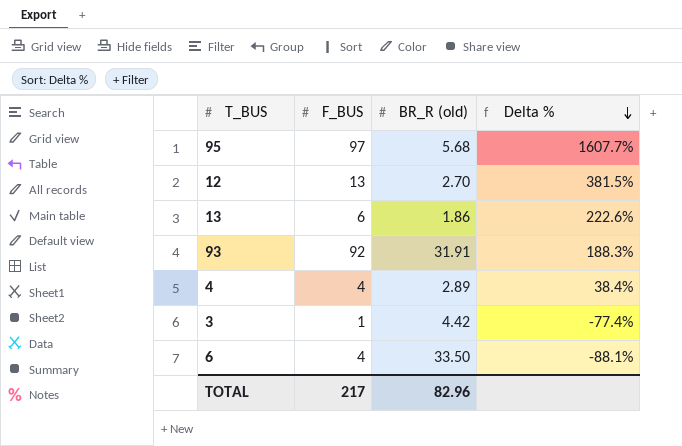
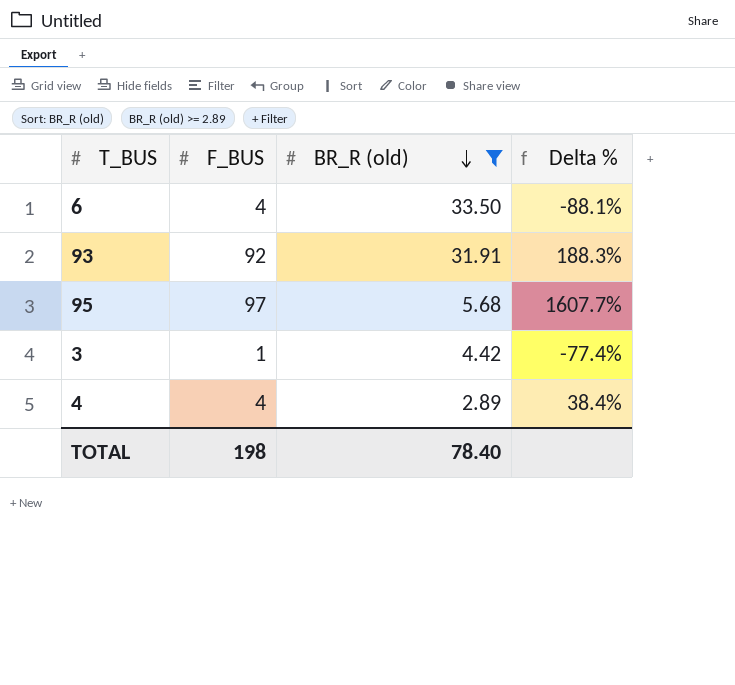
filter: none -> BR_R (old) >= 2.89
row order: Delta % descending -> BR_R (old) descending
TOTAL | F_BUS: 217 -> 198
TOTAL | BR_R (old): 82.96 -> 78.40

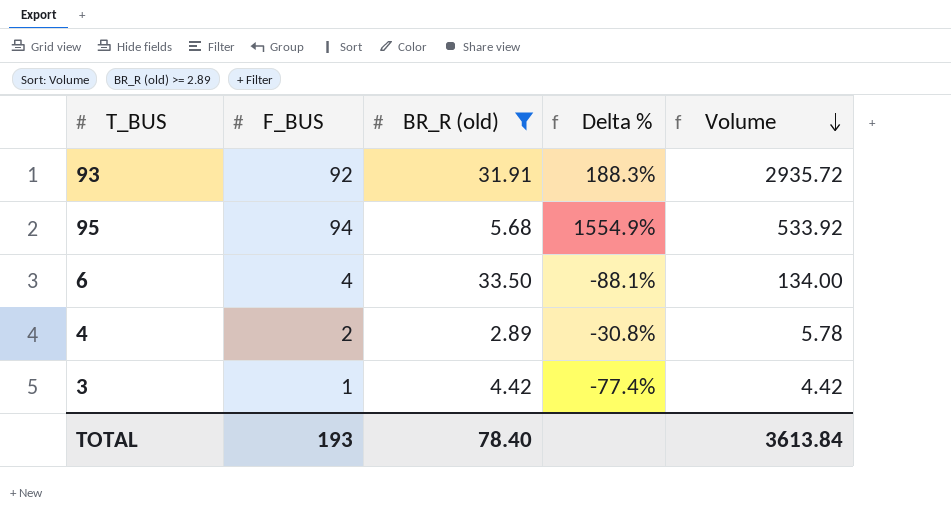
row order: BR_R (old) descending -> Volume descending
column Volume | formula: none -> [F_BUS] * [BR_R (old)]
95 | F_BUS: 97 -> 94
95 | Delta %: 1607.7% -> 1554.9%
4 | F_BUS: 4 -> 2
4 | Delta %: 38.4% -> -30.8%
TOTAL | F_BUS: 198 -> 193

